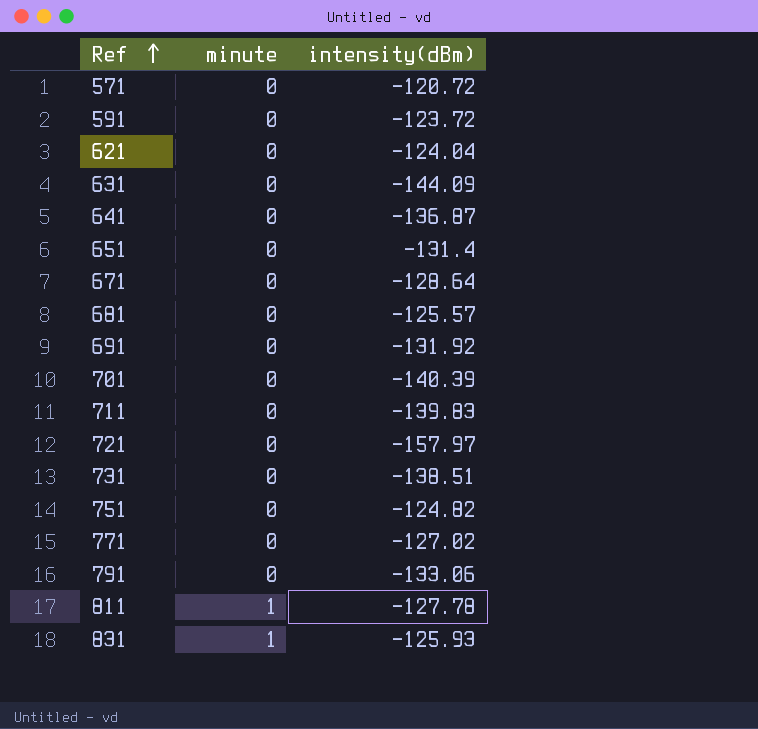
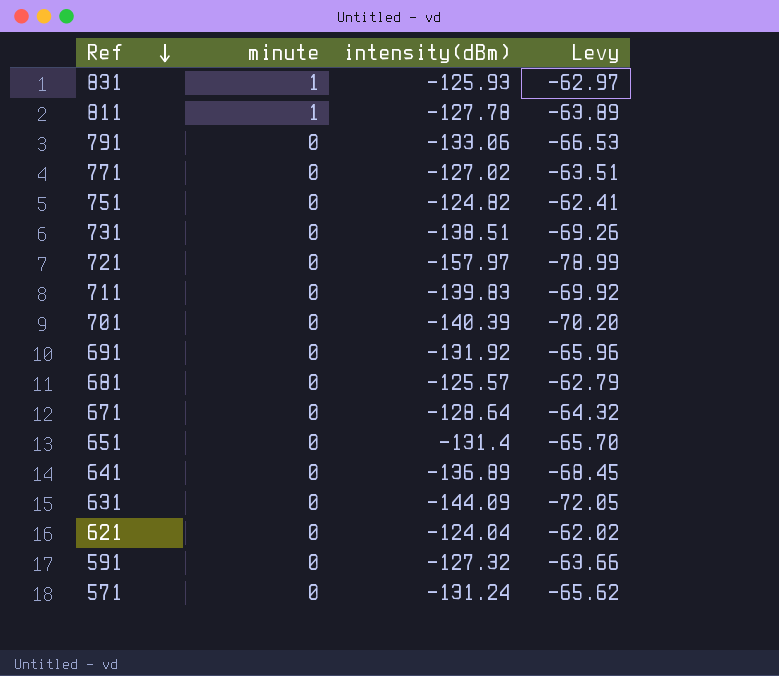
row order: Ref ascending -> Ref descending
column Levy | formula: none -> [intensity(dBm)] * 0.5
641 | intensity(dBm): -136.87 -> -136.89
591 | intensity(dBm): -123.72 -> -127.32
571 | intensity(dBm): -120.72 -> -131.24

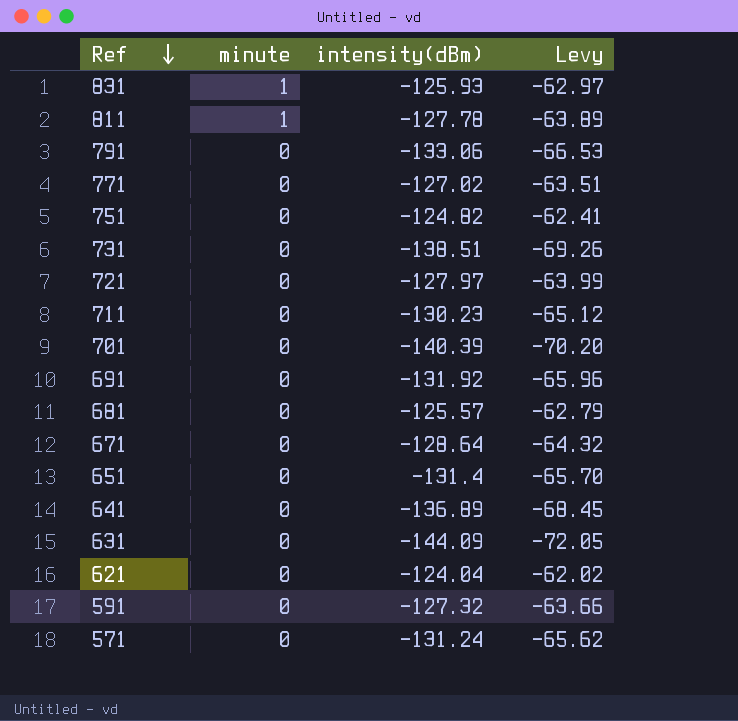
721 | intensity(dBm): -157.97 -> -127.97
721 | Levy: -78.99 -> -63.99
711 | intensity(dBm): -139.83 -> -130.23
711 | Levy: -69.92 -> -65.12

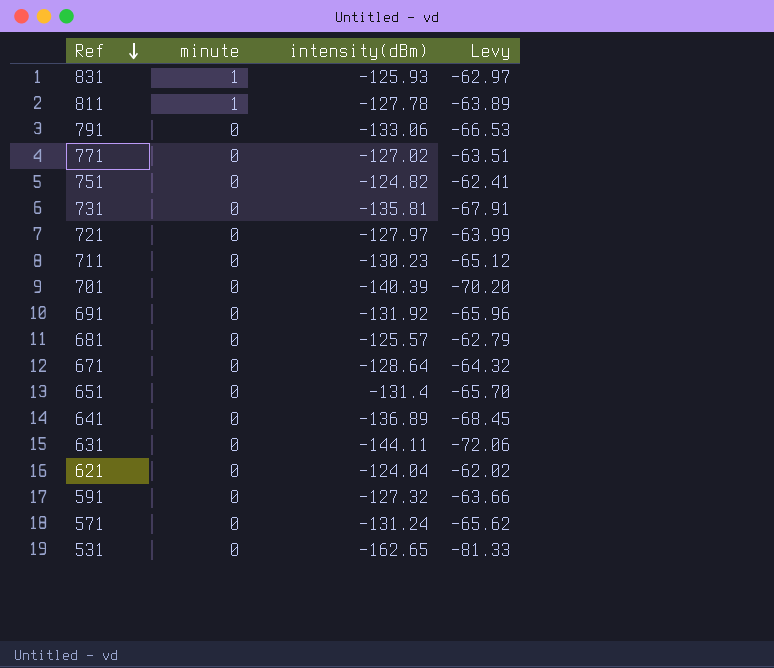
731 | intensity(dBm): -138.51 -> -135.81
731 | Levy: -69.26 -> -67.91
631 | intensity(dBm): -144.09 -> -144.11
631 | Levy: -72.05 -> -72.06
row 531: none -> 0 | -162.65 | -81.33

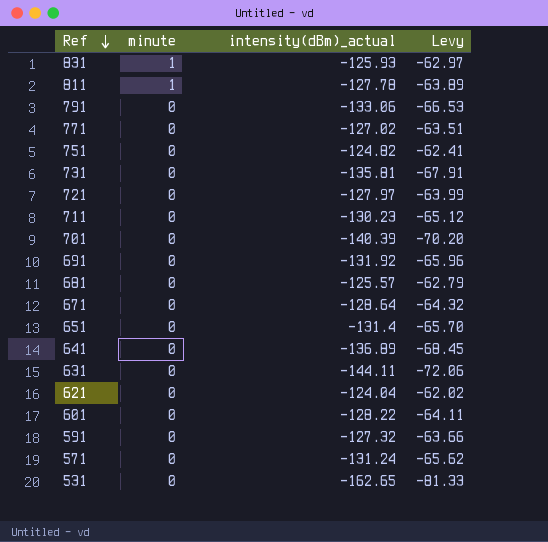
column name: intensity(dBm) -> intensity(dBm)_actual
row 601: none -> 0 | -128.22 | -64.11

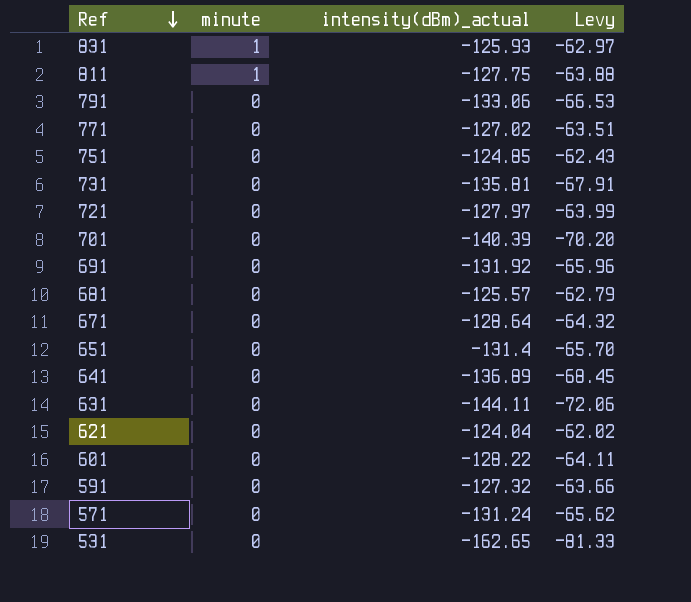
row 711: 0 | -130.23 | -65.12 -> none
811 | intensity(dBm)_actual: -127.78 -> -127.75
811 | Levy: -63.89 -> -63.88
751 | intensity(dBm)_actual: -124.82 -> -124.85
751 | Levy: -62.41 -> -62.43

